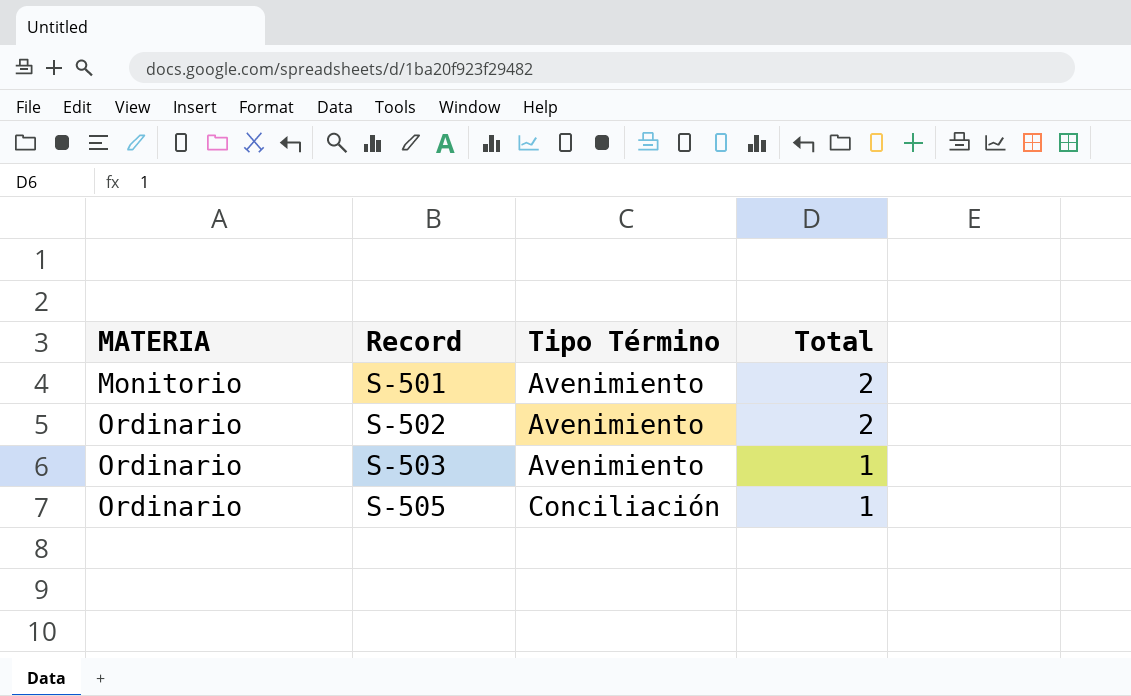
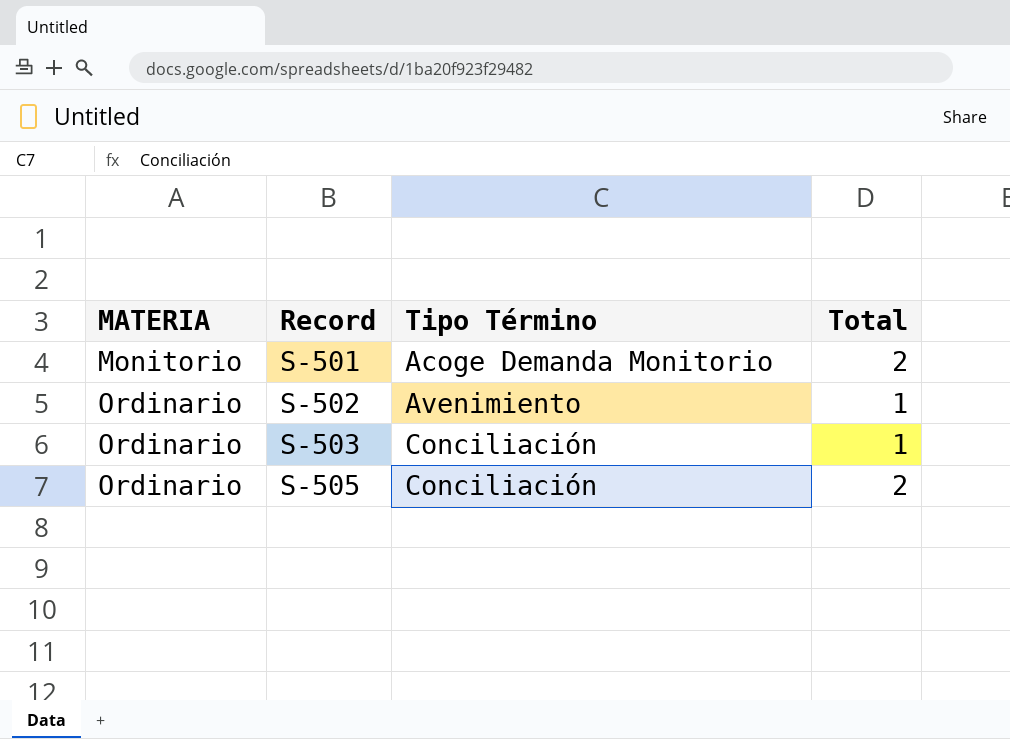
S-501 | Tipo Término: Avenimiento -> Acoge Demanda Monitorio
S-502 | Total: 2 -> 1
S-503 | Tipo Término: Avenimiento -> Conciliación
S-505 | Total: 1 -> 2

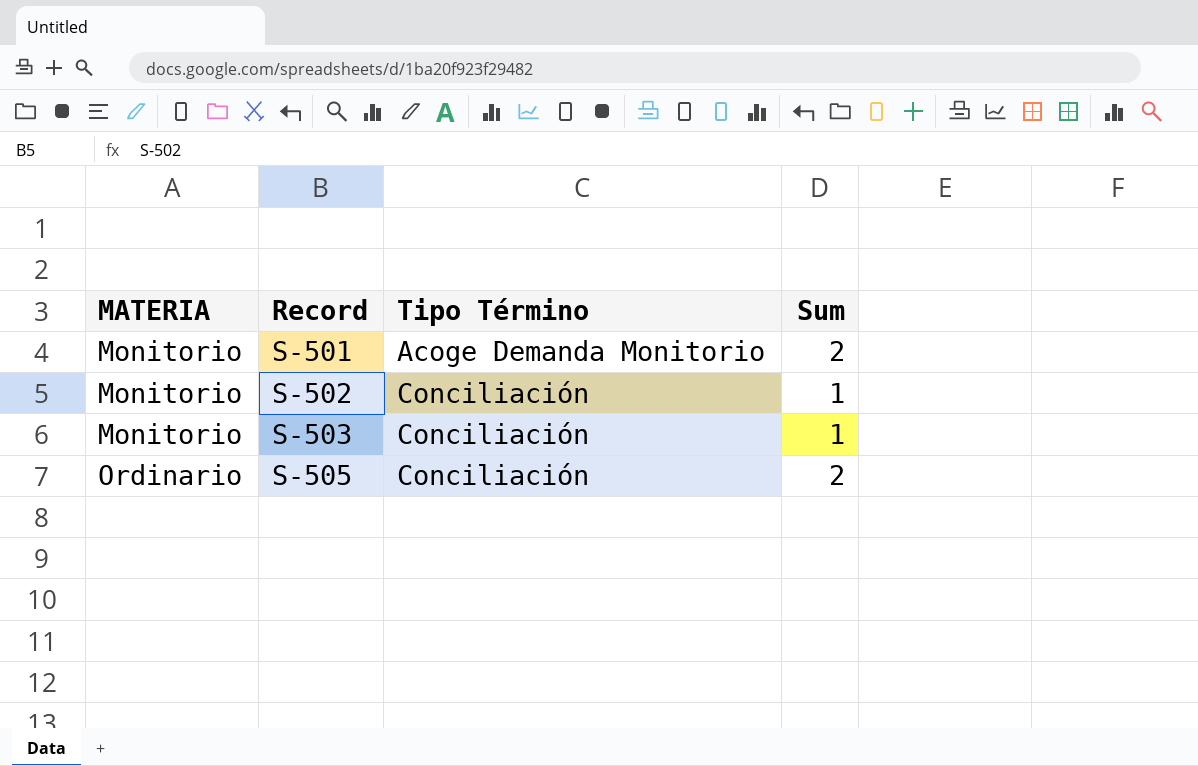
column name: Total -> Sum
S-502 | MATERIA: Ordinario -> Monitorio
S-502 | Tipo Término: Avenimiento -> Conciliación
S-503 | MATERIA: Ordinario -> Monitorio

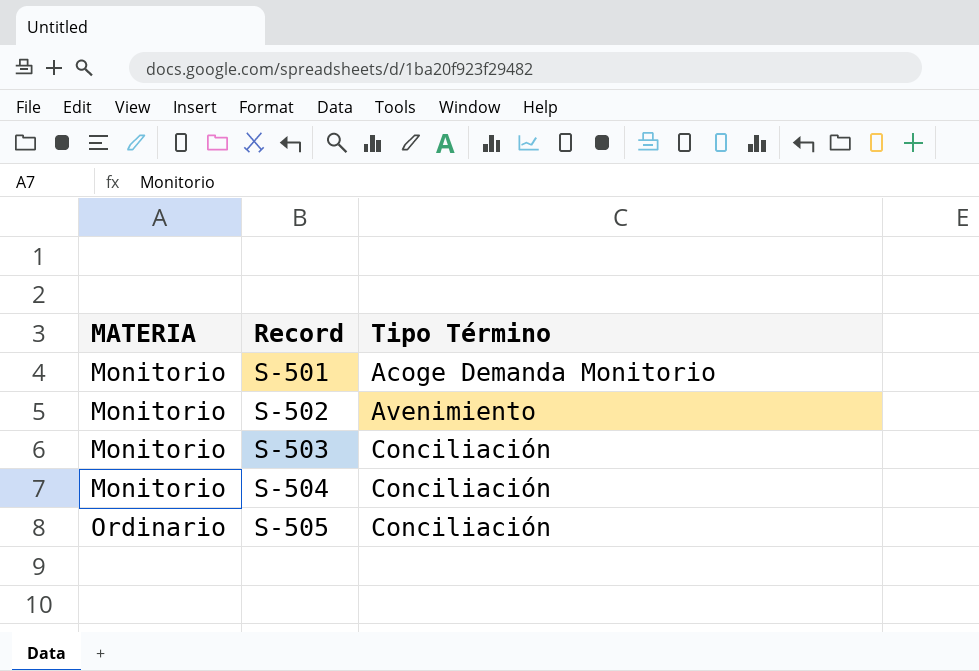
column Sum | position: 4 -> none
S-502 | Tipo Término: Conciliación -> Avenimiento
row S-504: none -> Monitorio | Conciliación

